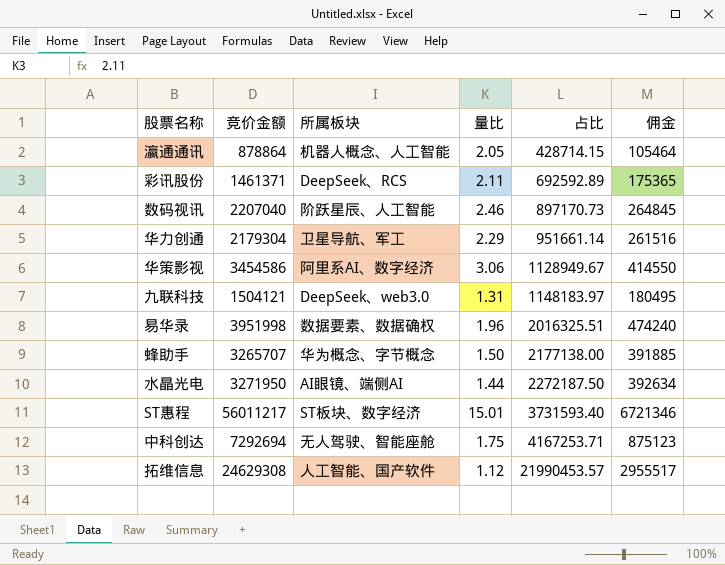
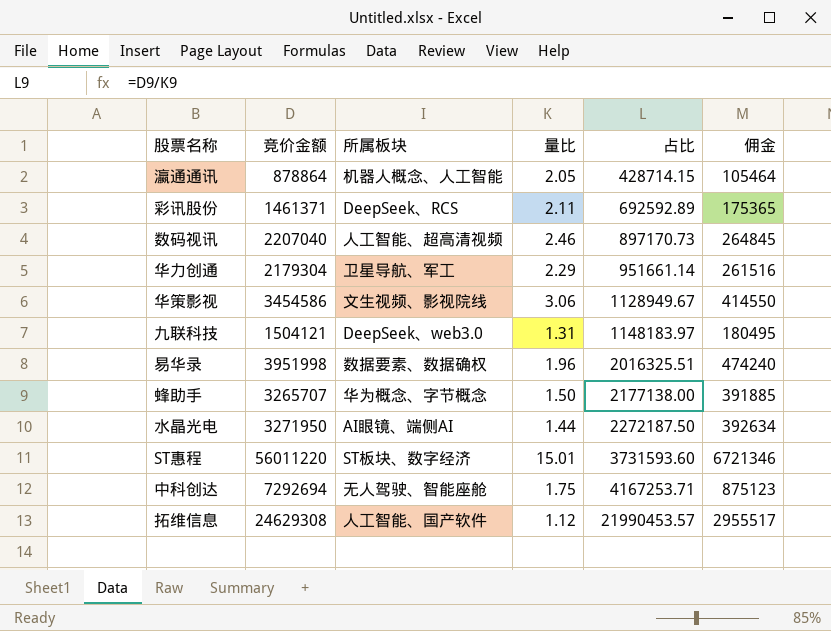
数码视讯 | 所属板块: 阶跃星辰、人工智能 -> 人工智能、超高清视频
华策影视 | 所属板块: 阿里系AI、数字经济 -> 文生视频、影视院线
ST惠程 | 竞价金额: 56011217 -> 56011220
ST惠程 | 占比: 3731593.40 -> 3731593.60

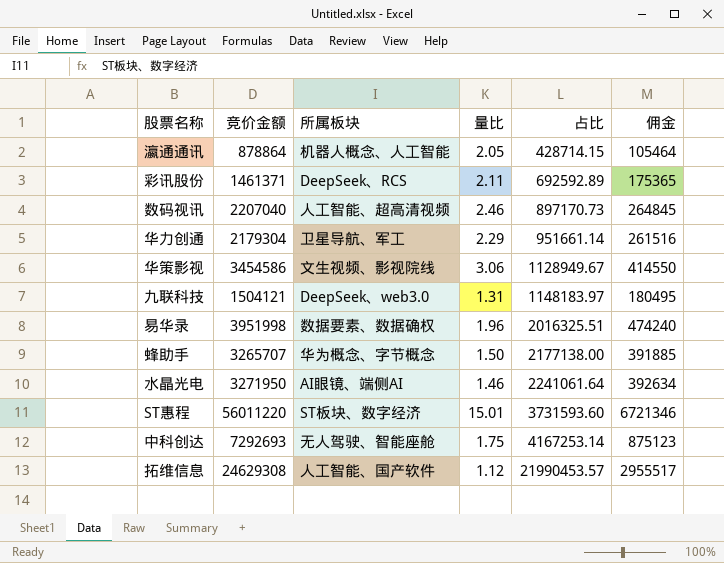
水晶光电 | 量比: 1.44 -> 1.46
水晶光电 | 占比: 2272187.50 -> 2241061.64
中科创达 | 竞价金额: 7292694 -> 7292693
中科创达 | 占比: 4167253.71 -> 4167253.14

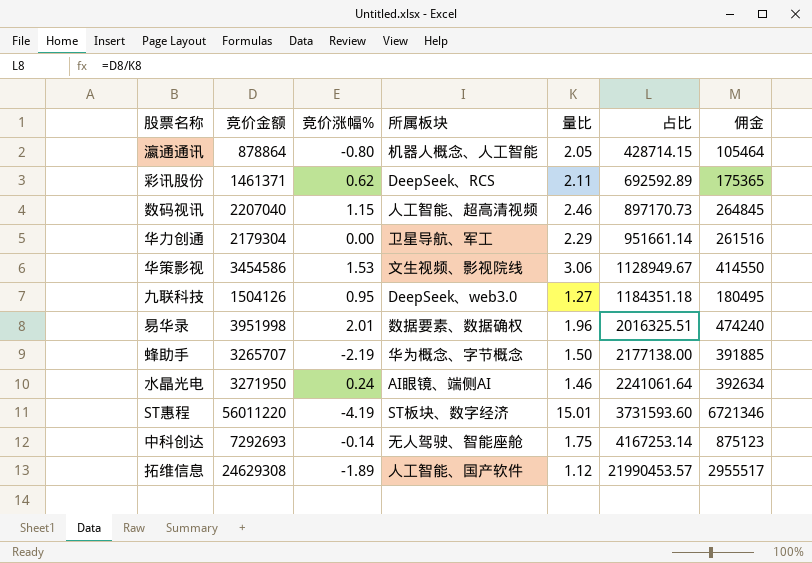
column 竞价涨幅% | position: none -> 3
九联科技 | 竞价金额: 1504121 -> 1504126
九联科技 | 量比: 1.31 -> 1.27
九联科技 | 占比: 1148183.97 -> 1184351.18

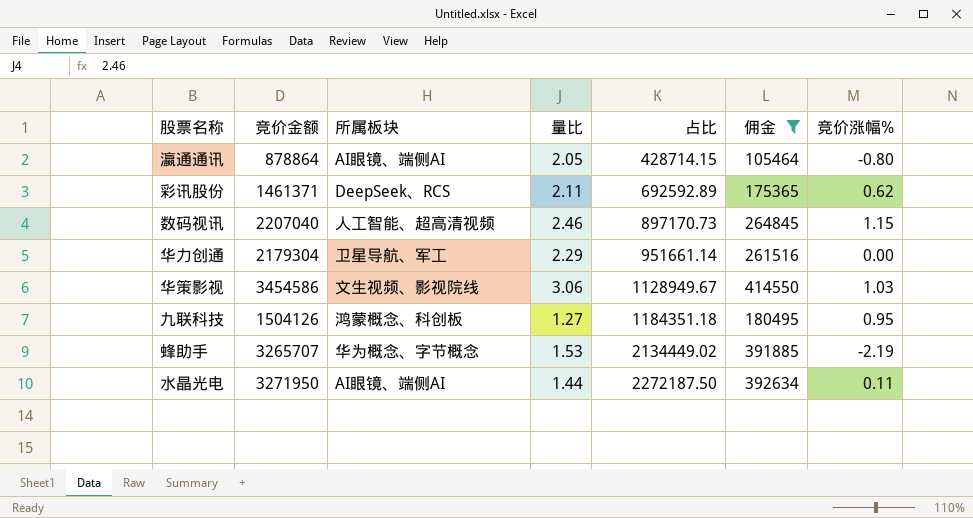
filter: none -> 佣金 <= 414550
column 竞价涨幅% | position: 3 -> 7
瀛通通讯 | 所属板块: 机器人概念、人工智能 -> AI眼镜、端侧AI
华策影视 | 竞价涨幅%: 1.53 -> 1.03
九联科技 | 所属板块: DeepSeek、web3.0 -> 鸿蒙概念、科创板
蜂助手 | 量比: 1.50 -> 1.53
蜂助手 | 占比: 2177138.00 -> 2134449.02
水晶光电 | 量比: 1.46 -> 1.44
水晶光电 | 占比: 2241061.64 -> 2272187.50
水晶光电 | 竞价涨幅%: 0.24 -> 0.11

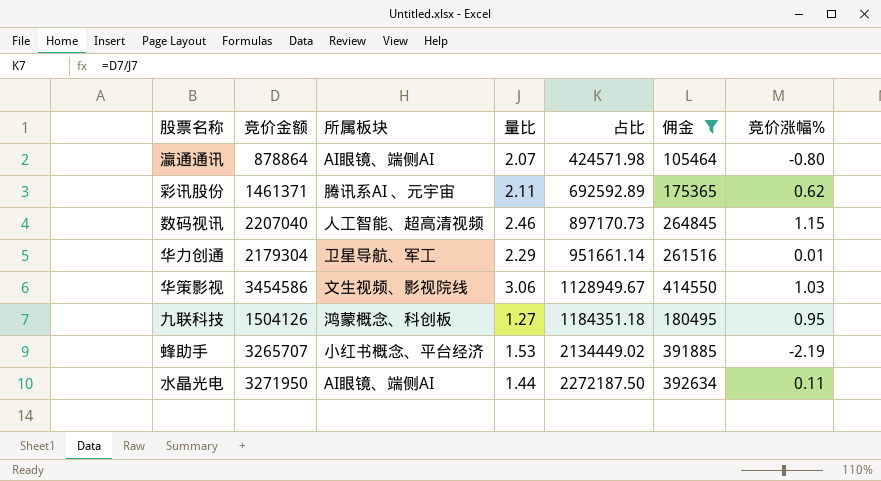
瀛通通讯 | 量比: 2.05 -> 2.07
瀛通通讯 | 占比: 428714.15 -> 424571.98
彩讯股份 | 所属板块: DeepSeek、RCS -> 腾讯系AI 、元宇宙
华力创通 | 竞价涨幅%: 0.00 -> 0.01
蜂助手 | 所属板块: 华为概念、字节概念 -> 小红书概念、平台经济

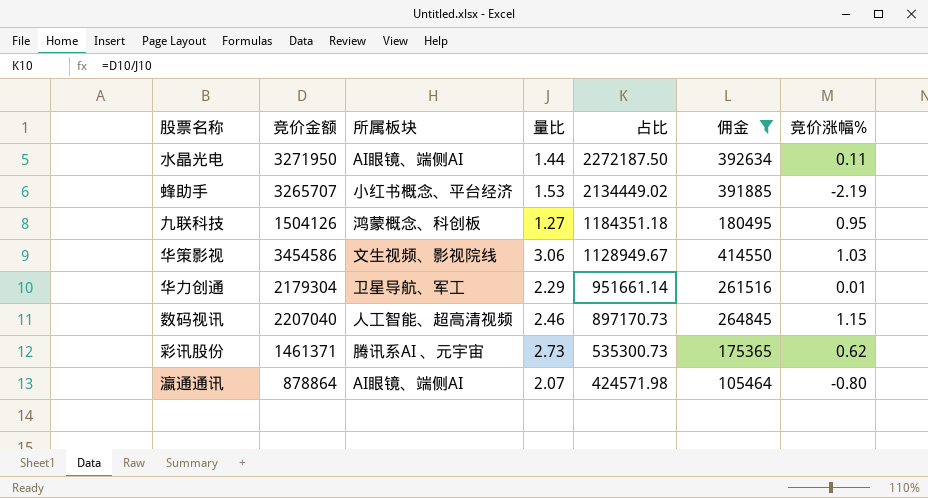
row order: 占比 ascending -> 占比 descending
彩讯股份 | 量比: 2.11 -> 2.73
彩讯股份 | 占比: 692592.89 -> 535300.73

